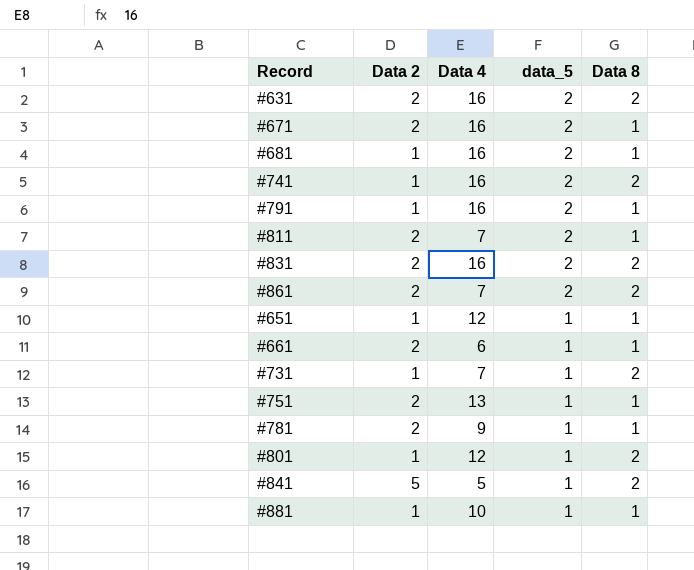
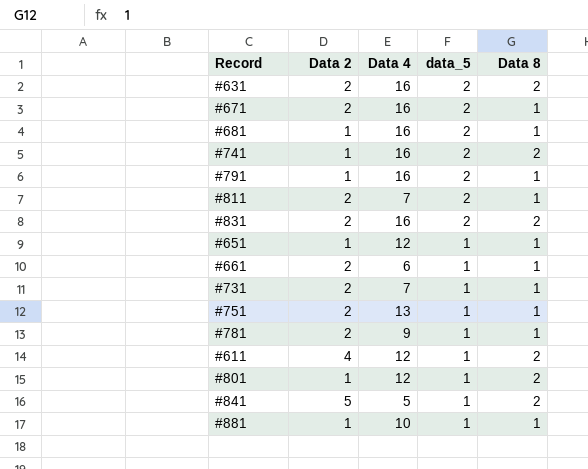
row #861: 2 | 7 | 2 | 2 -> none
#731 | Data 2: 1 -> 2
#731 | Data 8: 2 -> 1
row #611: none -> 4 | 12 | 1 | 2

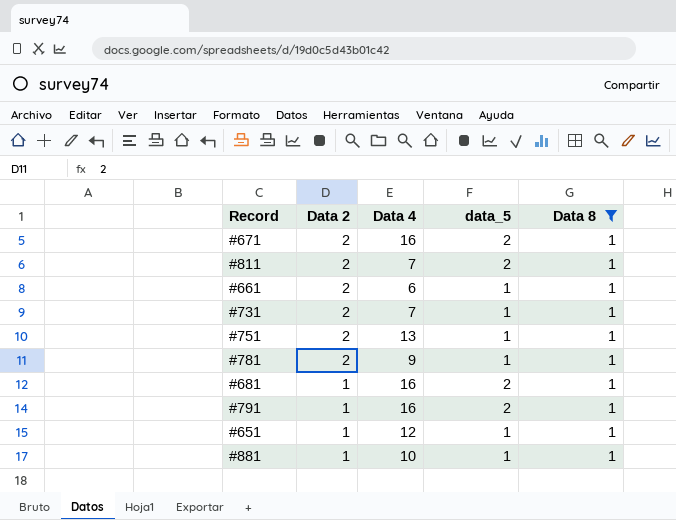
filter: none -> Data 8 = 1
row order: data_5 descending -> Data 2 descending

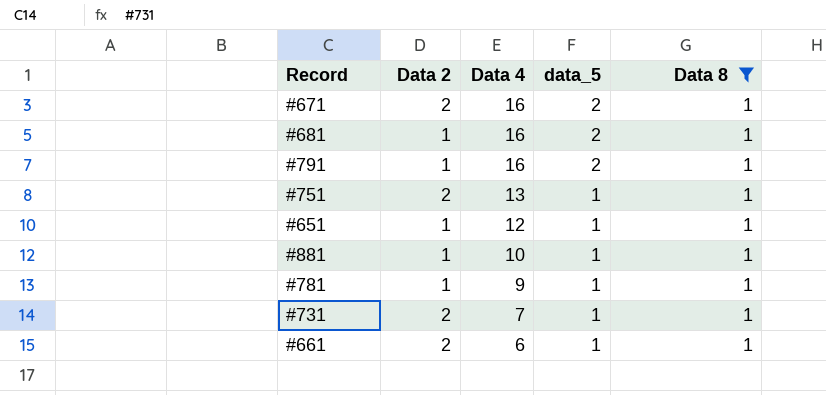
row order: Data 2 descending -> Data 4 descending
row #811: 2 | 7 | 2 | 1 -> none
#781 | Data 2: 2 -> 1

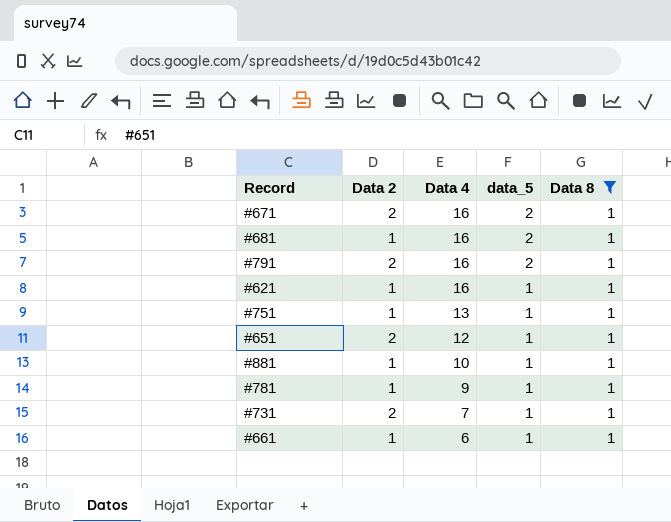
#791 | Data 2: 1 -> 2
row #621: none -> 1 | 16 | 1 | 1
#751 | Data 2: 2 -> 1
#651 | Data 2: 1 -> 2
#661 | Data 2: 2 -> 1

